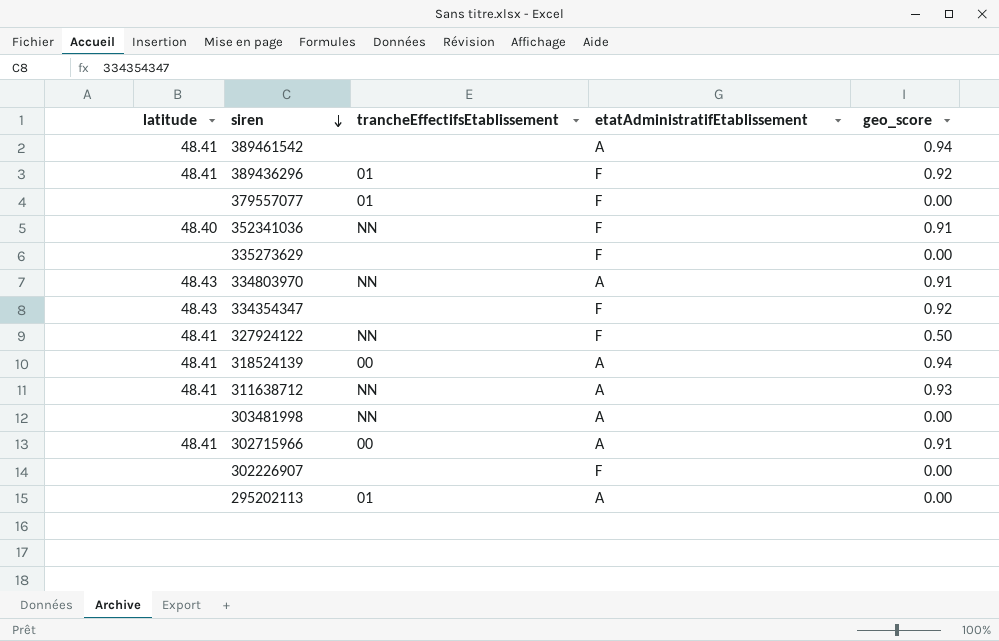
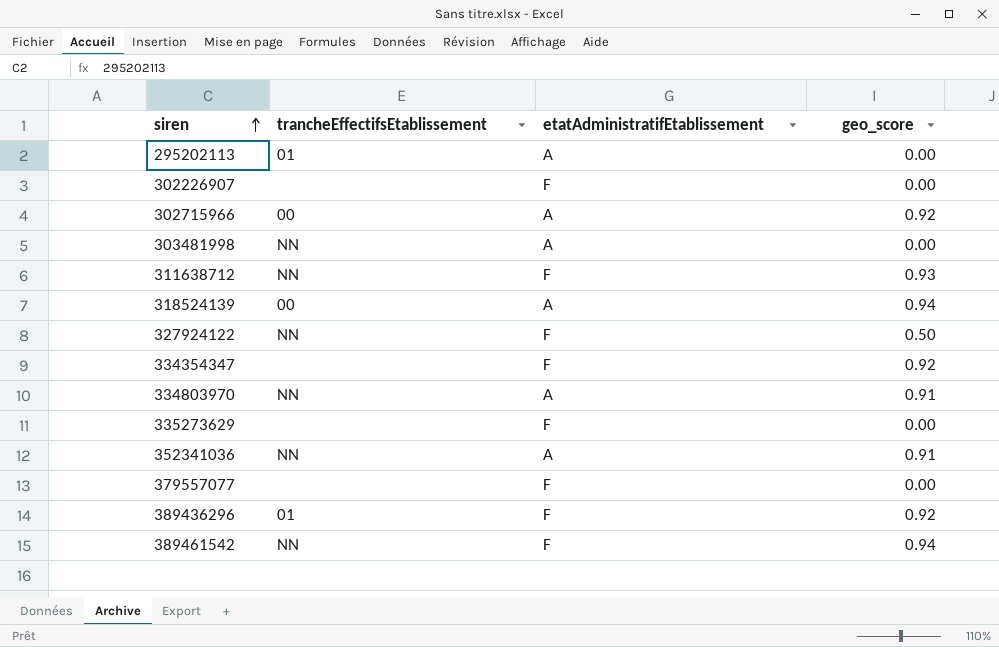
row order: siren descending -> siren ascending
column latitude | position: 1 -> none
302715966 | geo_score: 0.91 -> 0.92
311638712 | etatAdministratifEtablissement: A -> F
352341036 | etatAdministratifEtablissement: F -> A
379557077 | trancheEffectifsEtablissement: 01 -> none
389461542 | trancheEffectifsEtablissement: none -> NN
389461542 | etatAdministratifEtablissement: A -> F

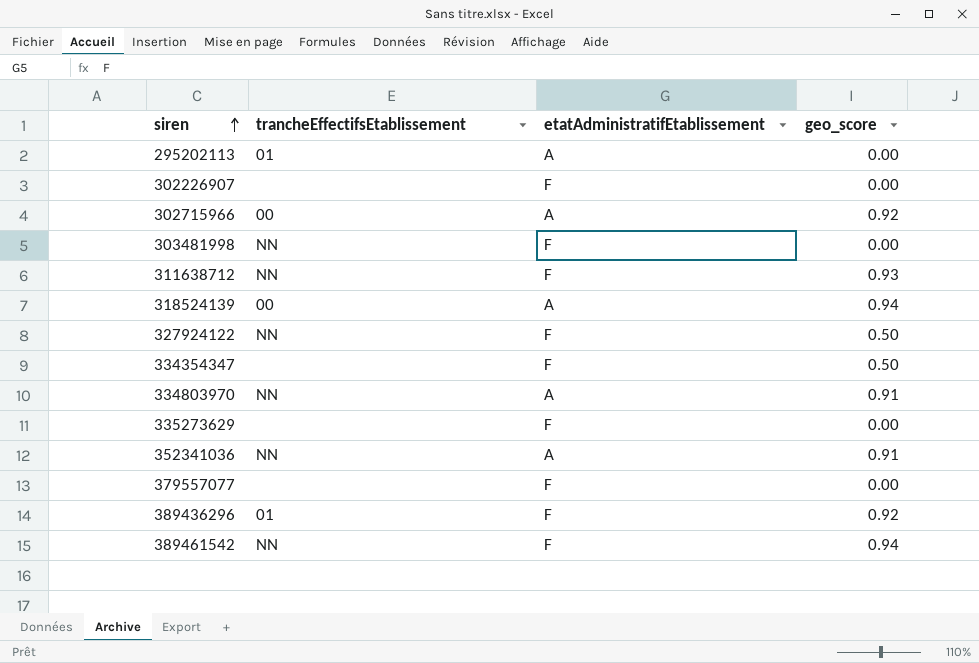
303481998 | etatAdministratifEtablissement: A -> F
334354347 | geo_score: 0.92 -> 0.50

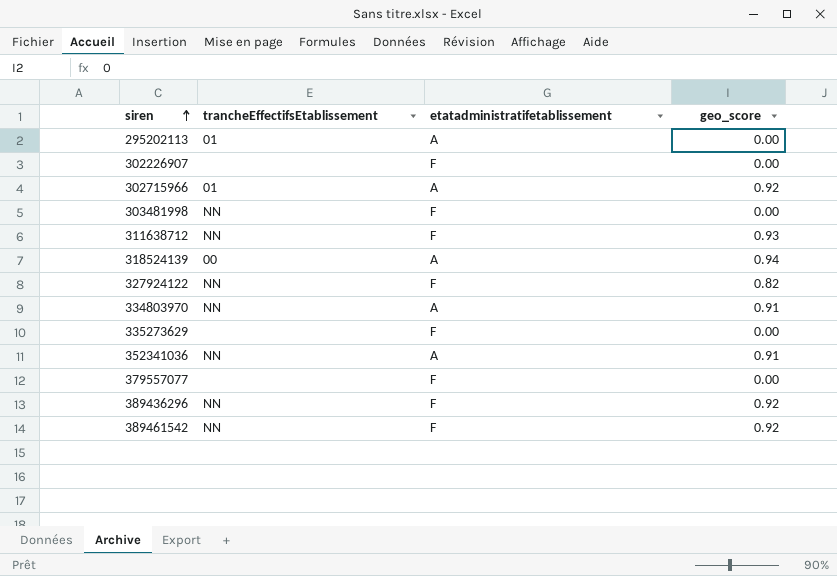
column name: etatAdministratifEtablissement -> etatadministratifetablissement
row 334354347: none | F | 0.50 -> none
302715966 | trancheEffectifsEtablissement: 00 -> 01
327924122 | geo_score: 0.50 -> 0.82
389436296 | trancheEffectifsEtablissement: 01 -> NN
389461542 | geo_score: 0.94 -> 0.92

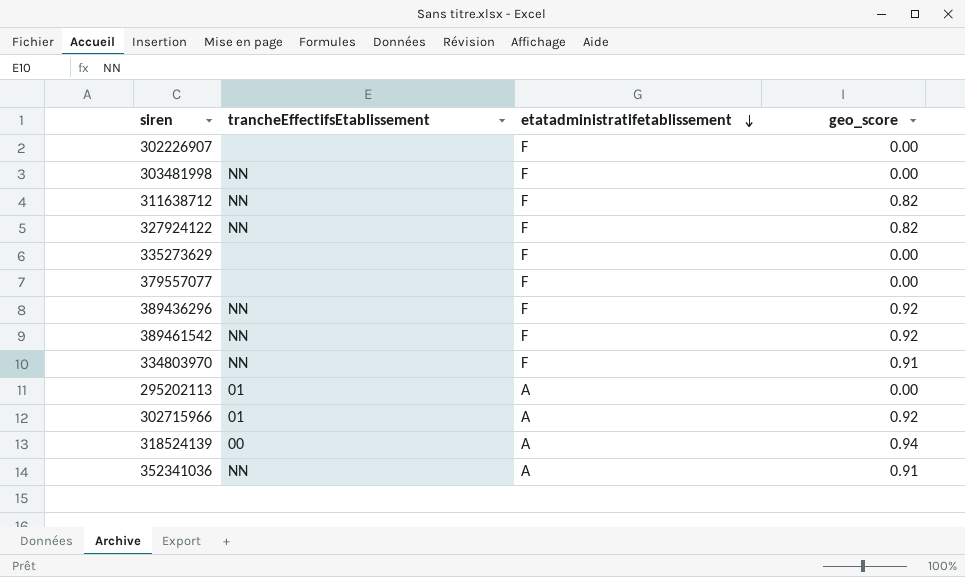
row order: siren ascending -> etatadministratifetablissement descending
311638712 | geo_score: 0.93 -> 0.82
334803970 | etatadministratifetablissement: A -> F

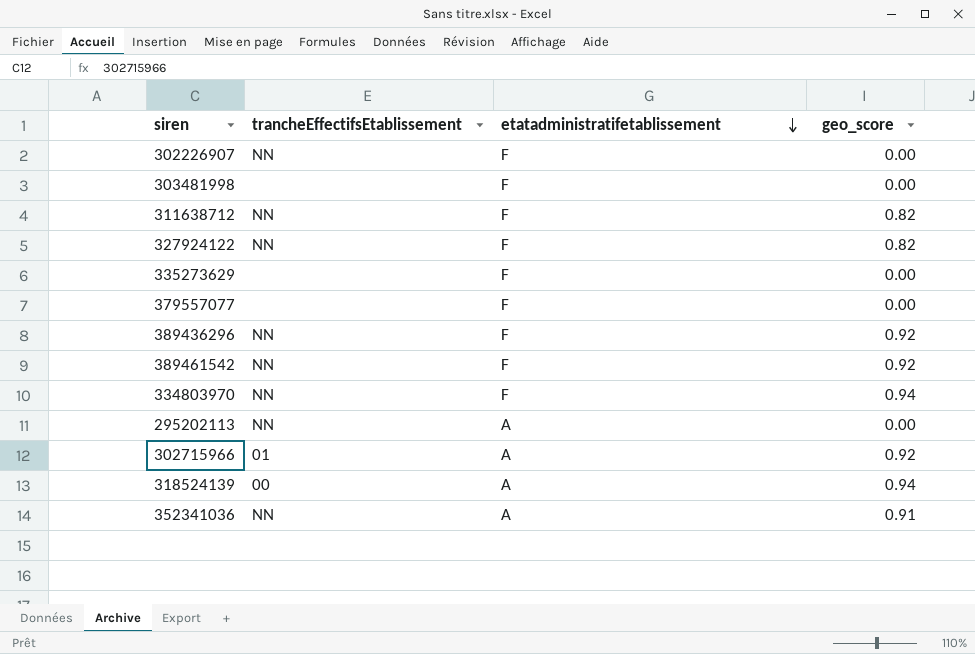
302226907 | trancheEffectifsEtablissement: none -> NN
303481998 | trancheEffectifsEtablissement: NN -> none
334803970 | geo_score: 0.91 -> 0.94
295202113 | trancheEffectifsEtablissement: 01 -> NN

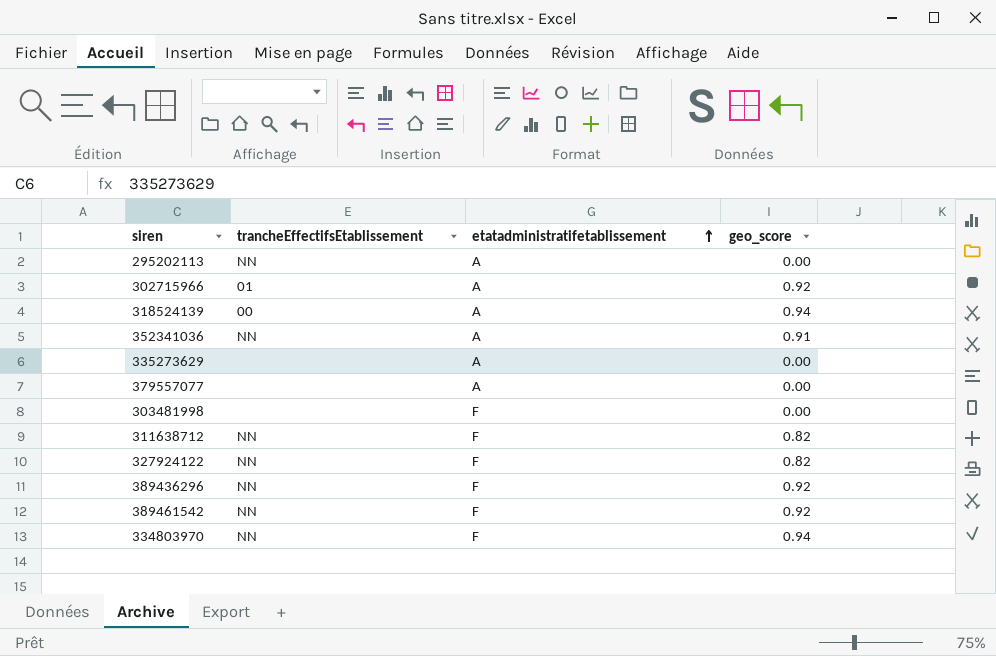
row order: etatadministratifetablissement descending -> etatadministratifetablissement ascending
row 302226907: NN | F | 0.00 -> none
335273629 | etatadministratifetablissement: F -> A
379557077 | etatadministratifetablissement: F -> A

